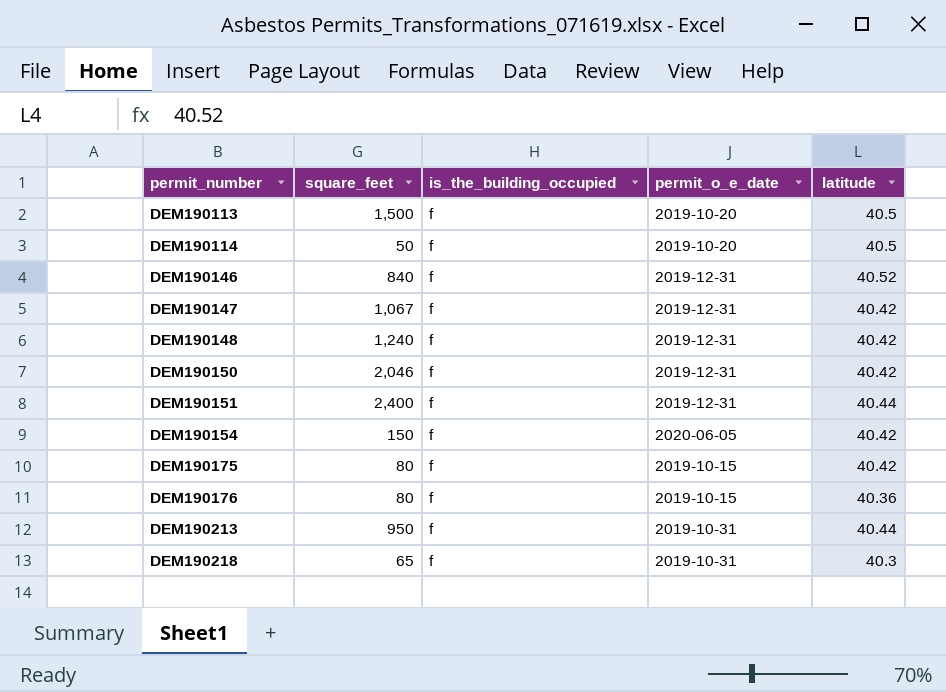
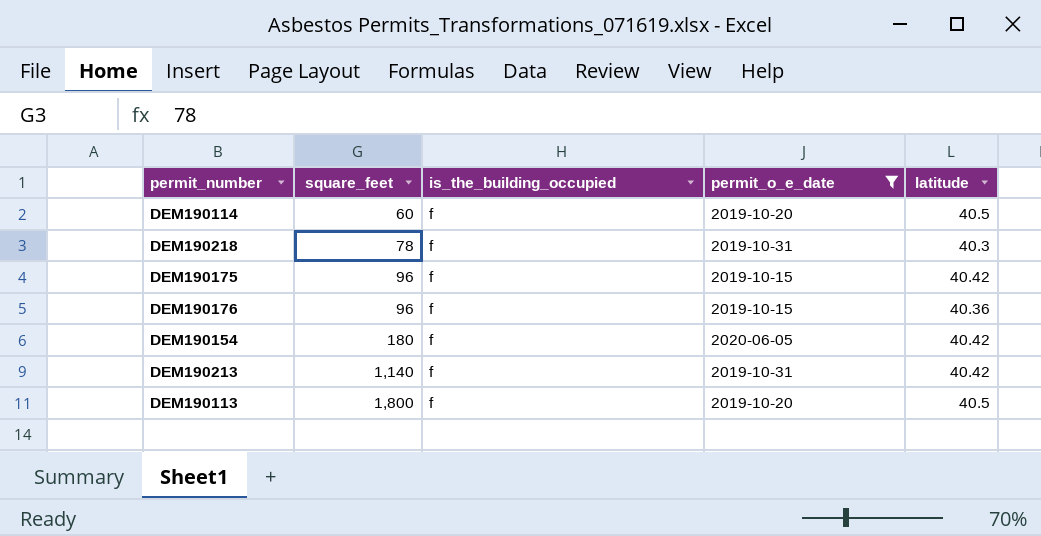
filter: none -> permit_o_e_date != 2019-12-31
row order: permit_number ascending -> square_feet ascending
DEM190114 | square_feet: 50 -> 60
DEM190218 | square_feet: 65 -> 78
DEM190175 | square_feet: 80 -> 96
DEM190176 | square_feet: 80 -> 96
DEM190154 | square_feet: 150 -> 180
DEM190213 | square_feet: 950 -> 1,140
DEM190213 | latitude: 40.44 -> 40.42
DEM190113 | square_feet: 1,500 -> 1,800

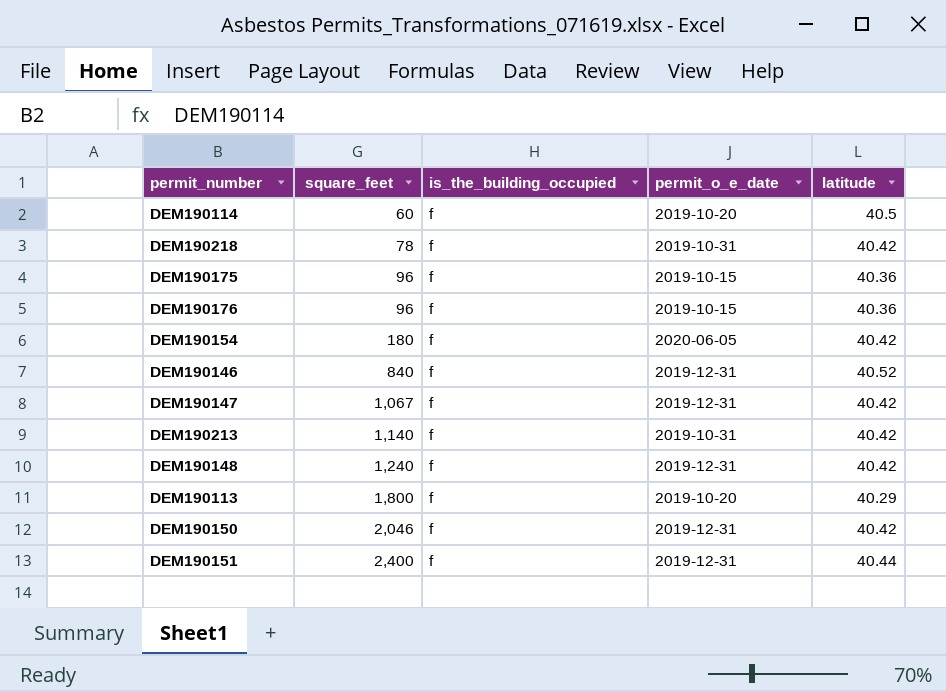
filter: permit_o_e_date != 2019-12-31 -> none
DEM190218 | latitude: 40.3 -> 40.42
DEM190175 | latitude: 40.42 -> 40.36
DEM190113 | latitude: 40.5 -> 40.29

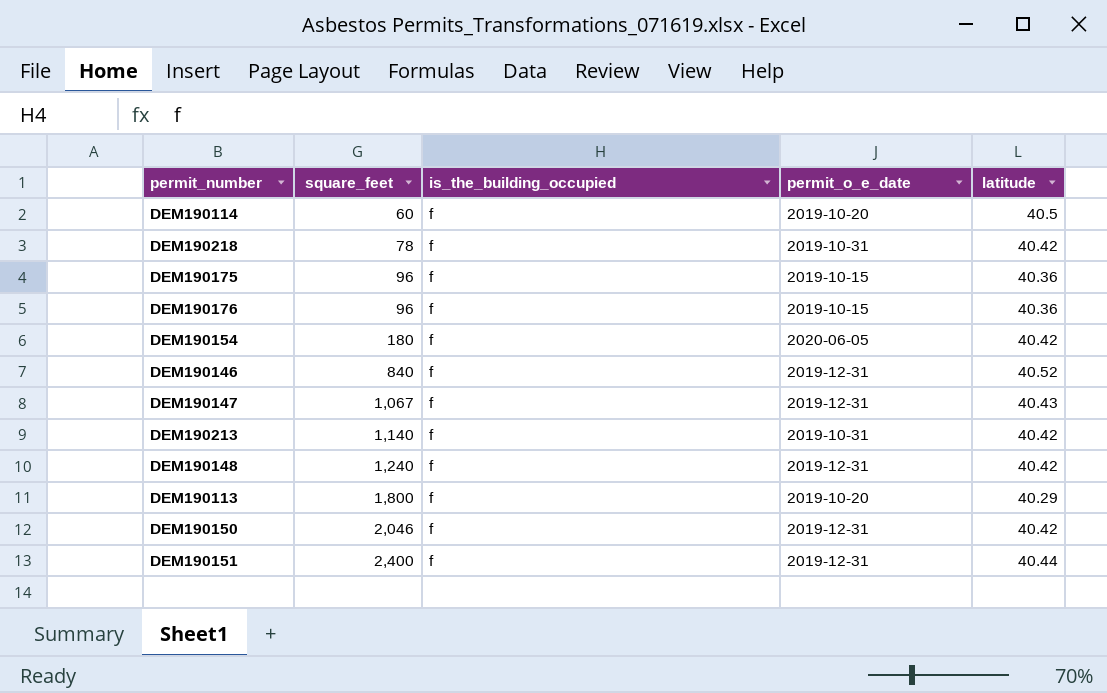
DEM190147 | latitude: 40.42 -> 40.43

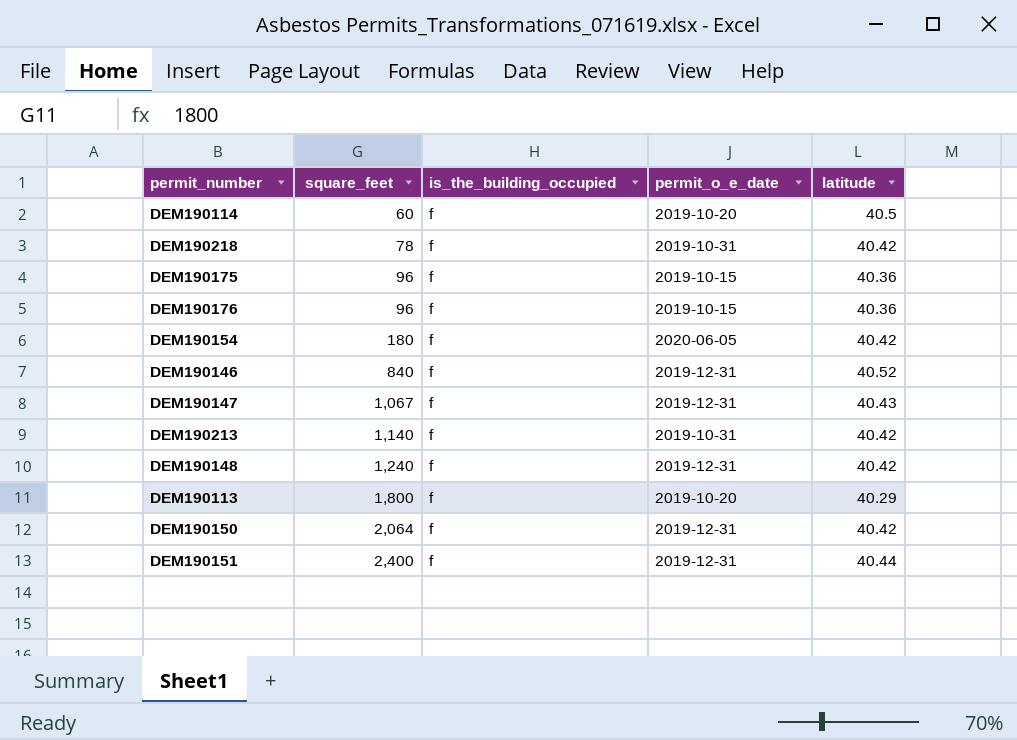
DEM190150 | square_feet: 2,046 -> 2,064

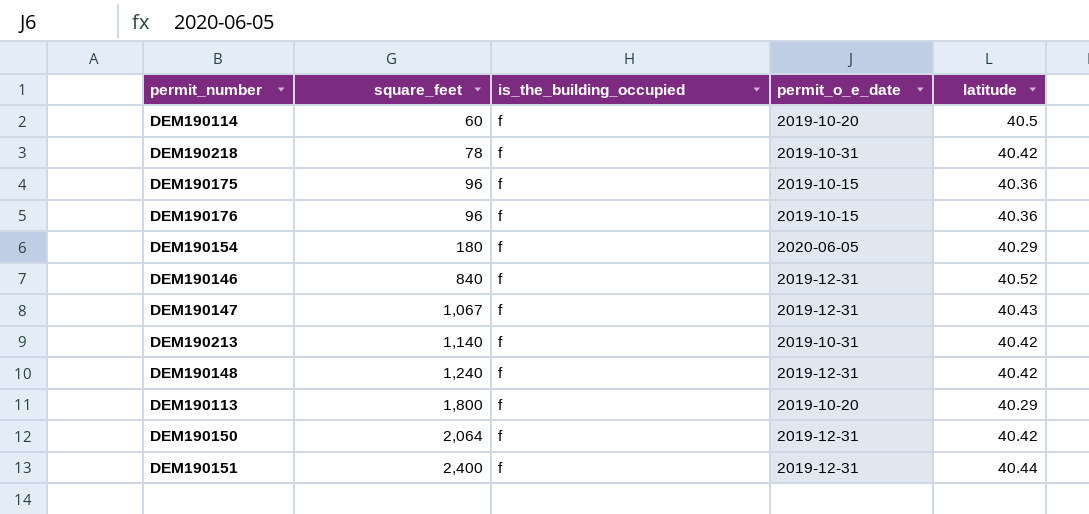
DEM190154 | latitude: 40.42 -> 40.29

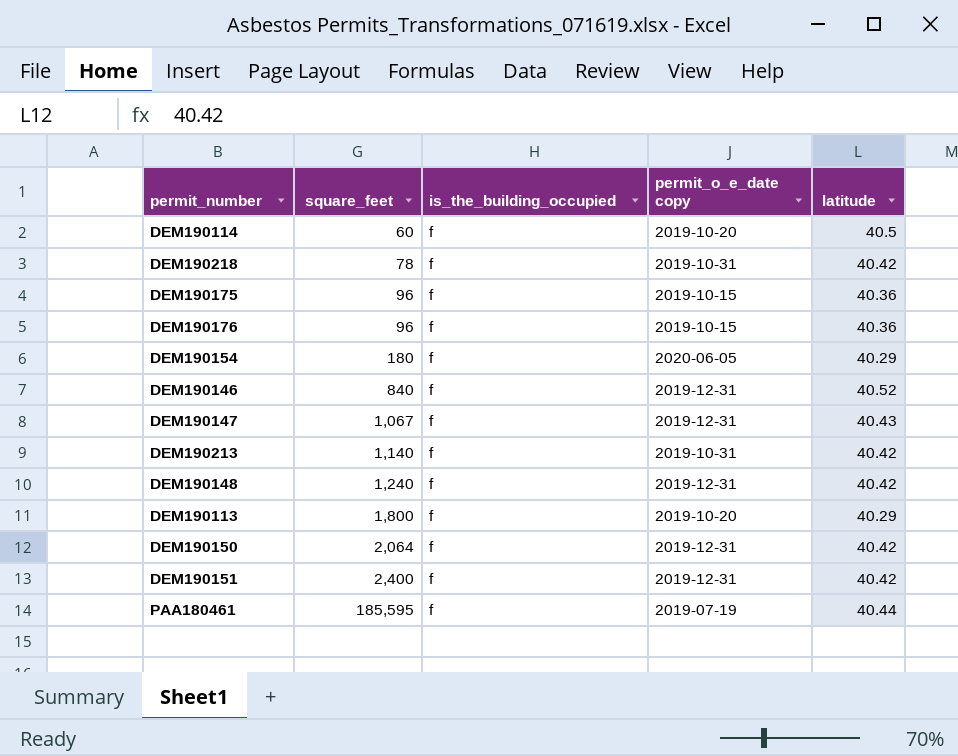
column name: permit_o_e_date -> permit_o_e_date copy
DEM190151 | latitude: 40.44 -> 40.42
row PAA180461: none -> 185,595 | f | 2019-07-19 | 40.44

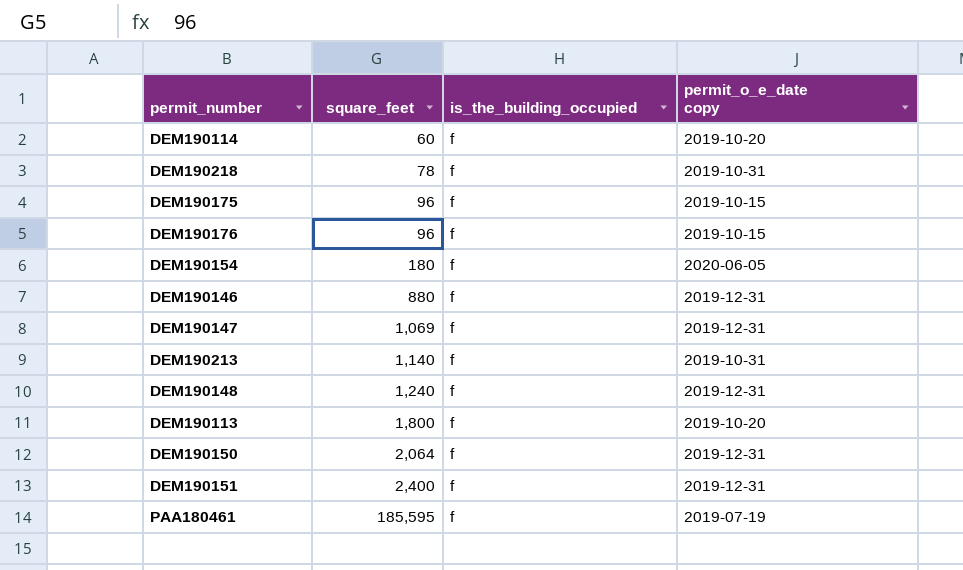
column latitude | position: 5 -> none
DEM190146 | square_feet: 840 -> 880
DEM190147 | square_feet: 1,067 -> 1,069

